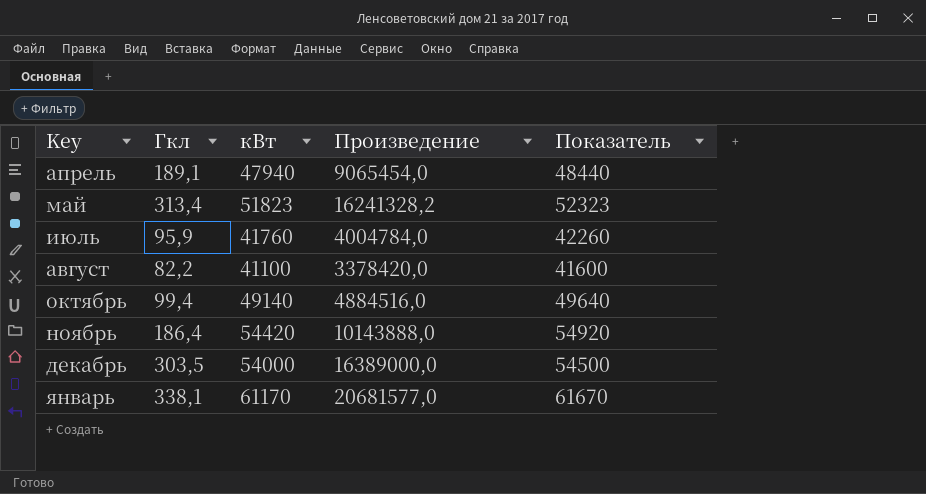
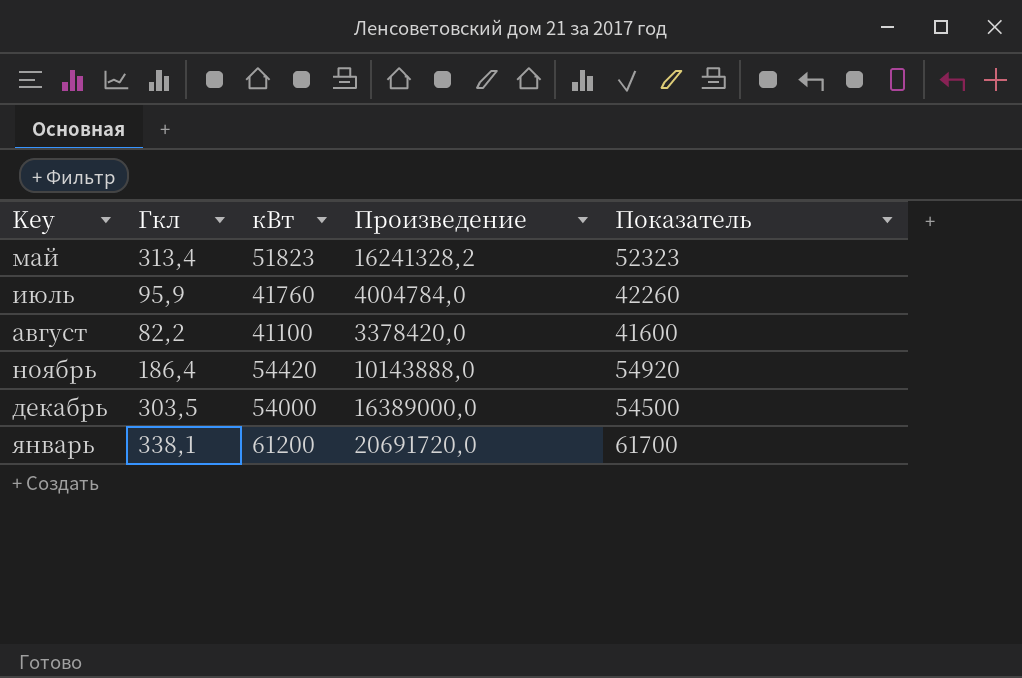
row апрель: 189,1 | 47940 | 9065454,0 | 48440 -> none
row октябрь: 99,4 | 49140 | 4884516,0 | 49640 -> none
январь | кВт: 61170 -> 61200
январь | Произведение: 20681577,0 -> 20691720,0
январь | Показатель: 61670 -> 61700

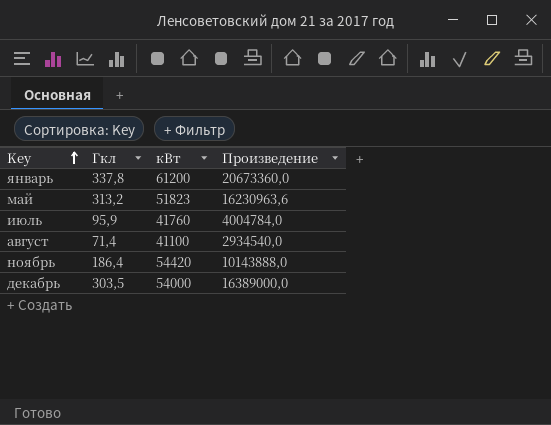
row order: none -> Key ascending
column Показатель | formula: [кВт] + 500 -> none
январь | Гкл: 338,1 -> 337,8
январь | Произведение: 20691720,0 -> 20673360,0
май | Гкл: 313,4 -> 313,2
май | Произведение: 16241328,2 -> 16230963,6
август | Гкл: 82,2 -> 71,4
август | Произведение: 3378420,0 -> 2934540,0

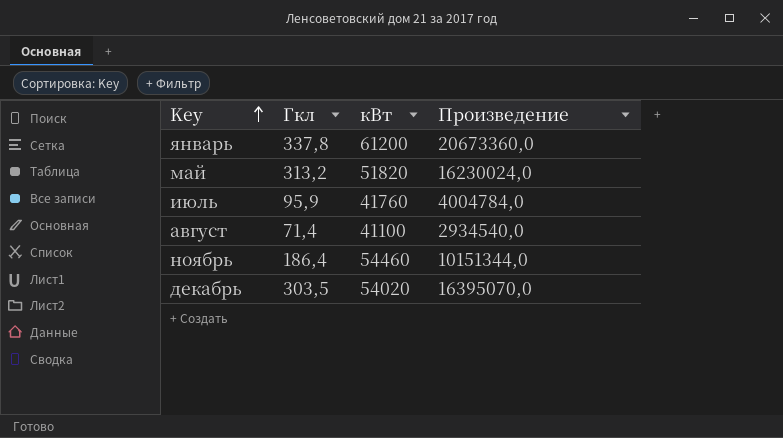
май | кВт: 51823 -> 51820
май | Произведение: 16230963,6 -> 16230024,0
ноябрь | кВт: 54420 -> 54460
ноябрь | Произведение: 10143888,0 -> 10151344,0
декабрь | кВт: 54000 -> 54020
декабрь | Произведение: 16389000,0 -> 16395070,0

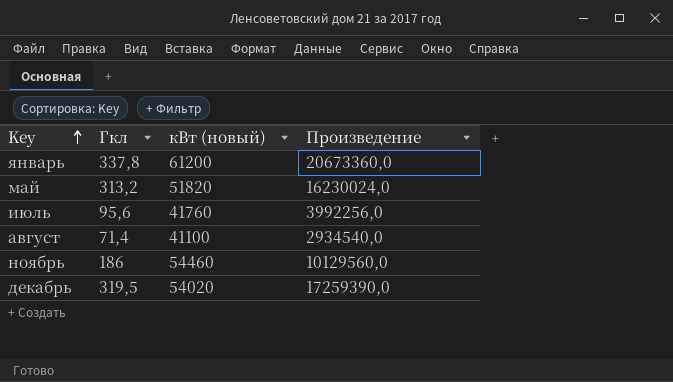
column name: кВт -> кВт (новый)
июль | Гкл: 95,9 -> 95,6
июль | Произведение: 4004784,0 -> 3992256,0
ноябрь | Гкл: 186,4 -> 186
ноябрь | Произведение: 10151344,0 -> 10129560,0
декабрь | Гкл: 303,5 -> 319,5
декабрь | Произведение: 16395070,0 -> 17259390,0

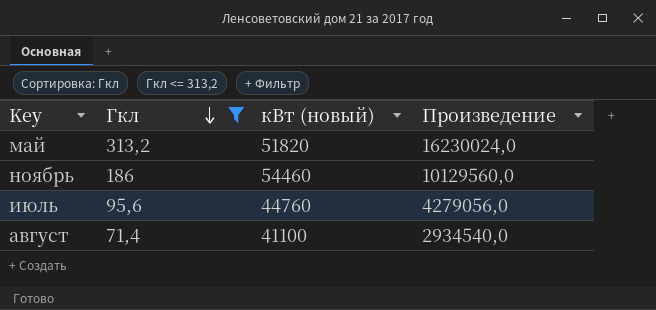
filter: none -> Гкл <= 313,2
row order: Key ascending -> Гкл descending
июль | кВт (новый): 41760 -> 44760
июль | Произведение: 3992256,0 -> 4279056,0

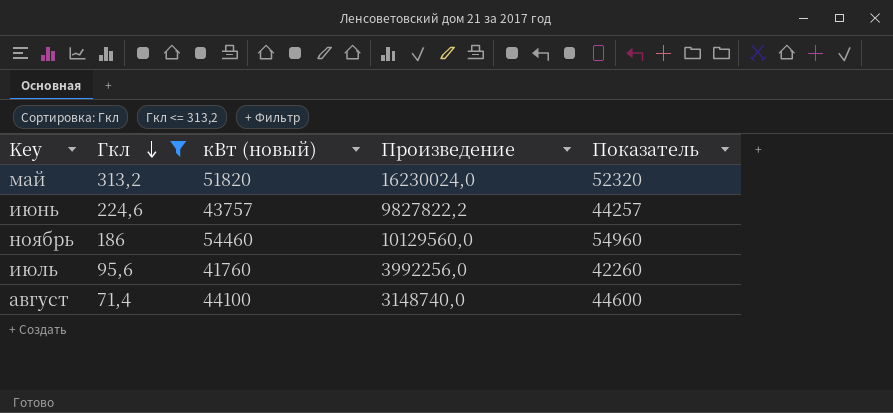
column Показатель | formula: none -> [кВт (новый)] + 500
row июнь: none -> 224,6 | 43757 | 9827822,2 | 44257
июль | кВт (новый): 44760 -> 41760
июль | Произведение: 4279056,0 -> 3992256,0
август | кВт (новый): 41100 -> 44100
август | Произведение: 2934540,0 -> 3148740,0

